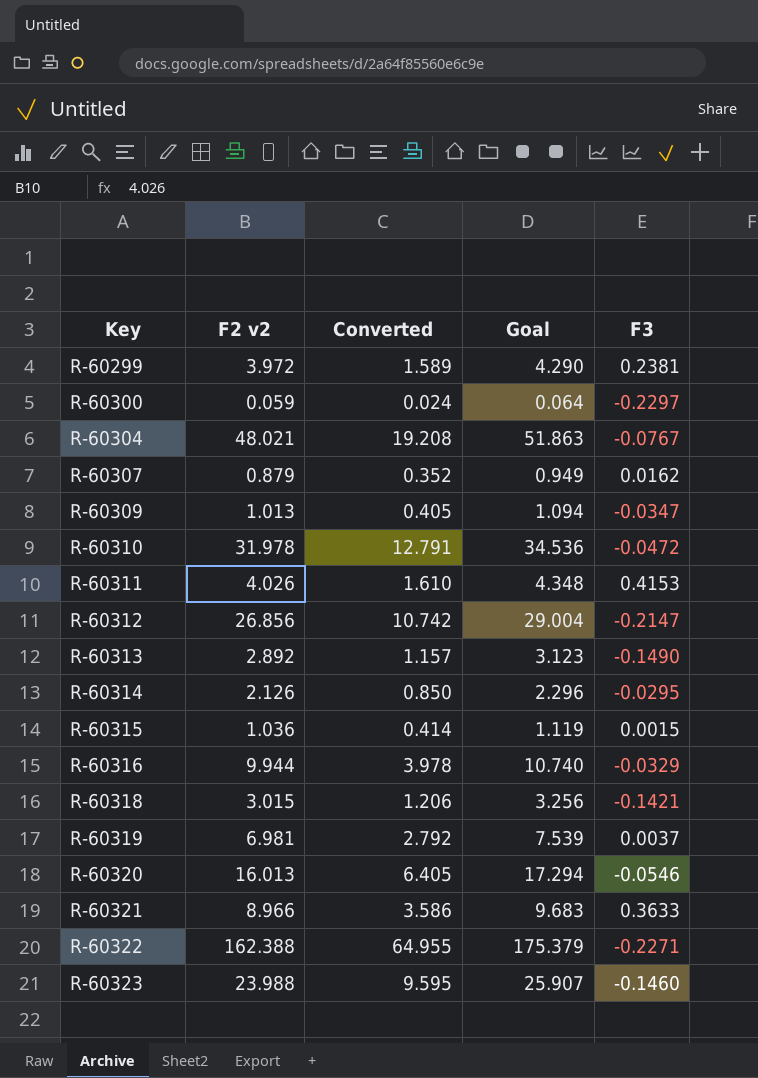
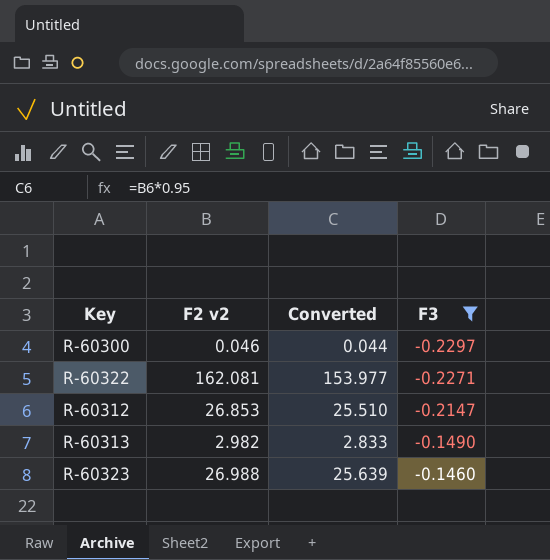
filter: none -> F3 <= -0.1460
row order: Key ascending -> F3 ascending
column Goal | formula: [F2 v2] * 1.08 -> none
column Converted | formula: [F2 v2] * 0.4 -> [F2 v2] * 0.95
R-60300 | F2 v2: 0.059 -> 0.046
R-60322 | F2 v2: 162.388 -> 162.081
R-60312 | F2 v2: 26.856 -> 26.853
R-60313 | F2 v2: 2.892 -> 2.982
R-60323 | F2 v2: 23.988 -> 26.988

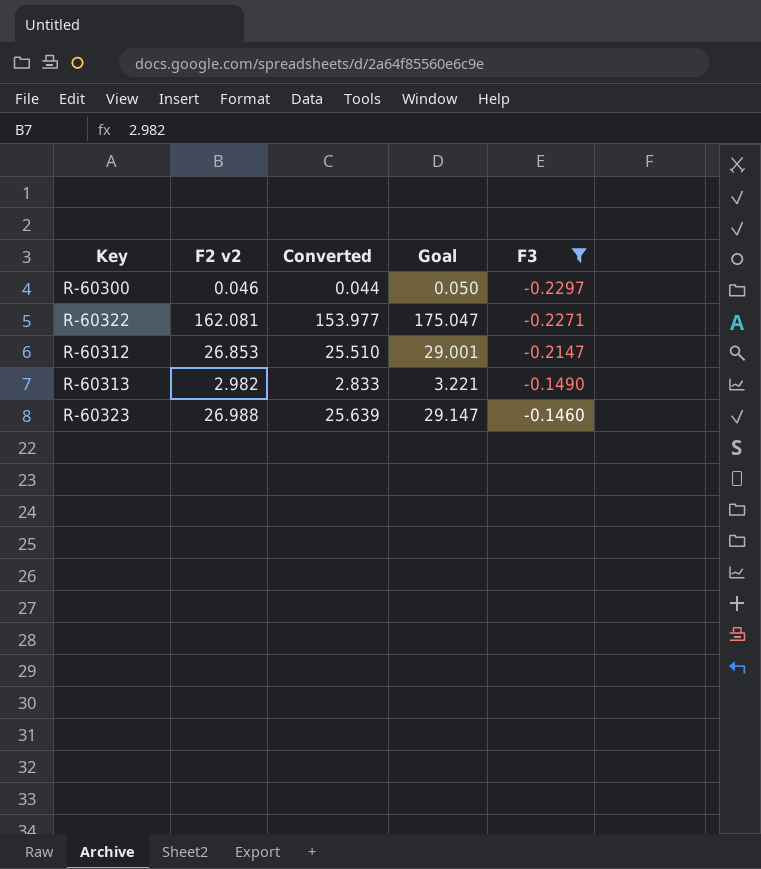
column Goal | formula: none -> [F2 v2] * 1.08

